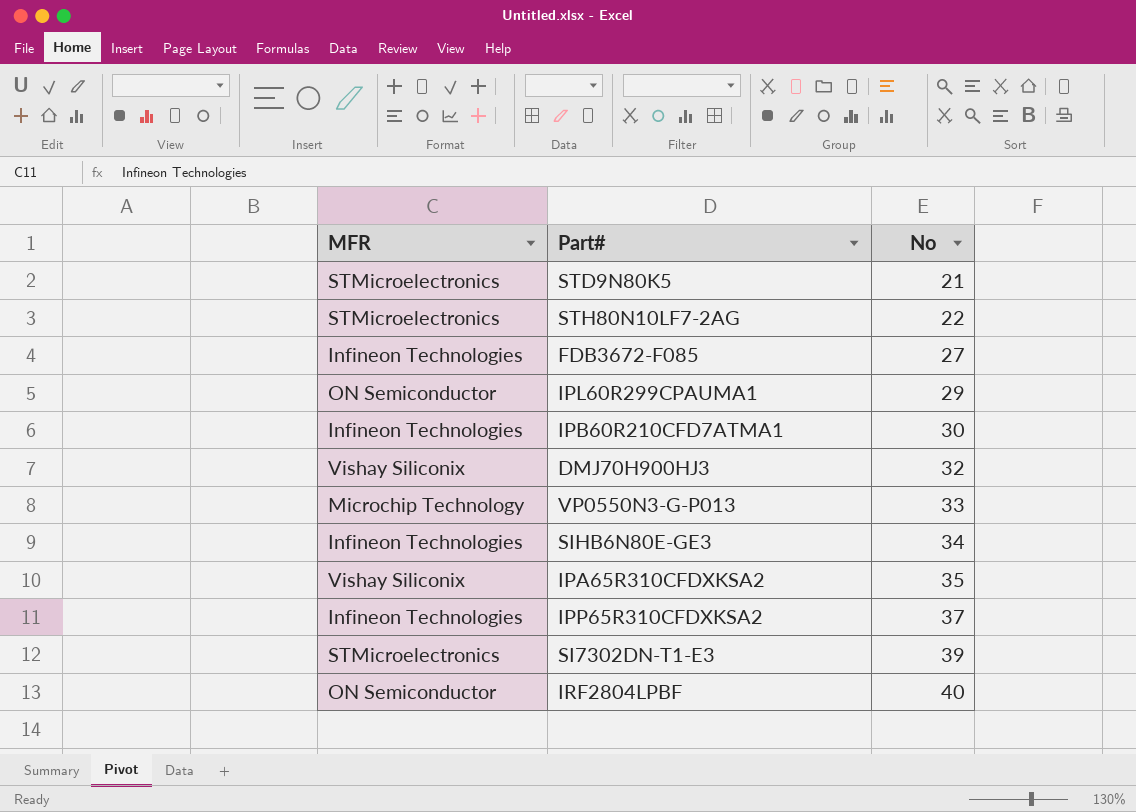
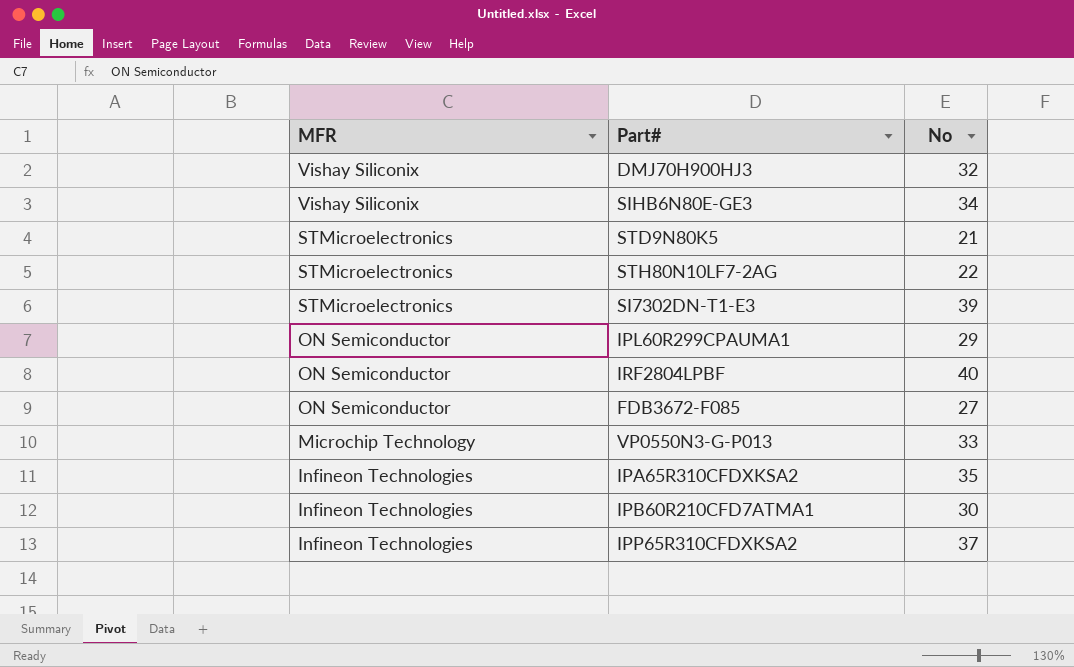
row order: No ascending -> MFR descending
SIHB6N80E-GE3 | MFR: Infineon Technologies -> Vishay Siliconix
FDB3672-F085 | MFR: Infineon Technologies -> ON Semiconductor
IPA65R310CFDXKSA2 | MFR: Vishay Siliconix -> Infineon Technologies

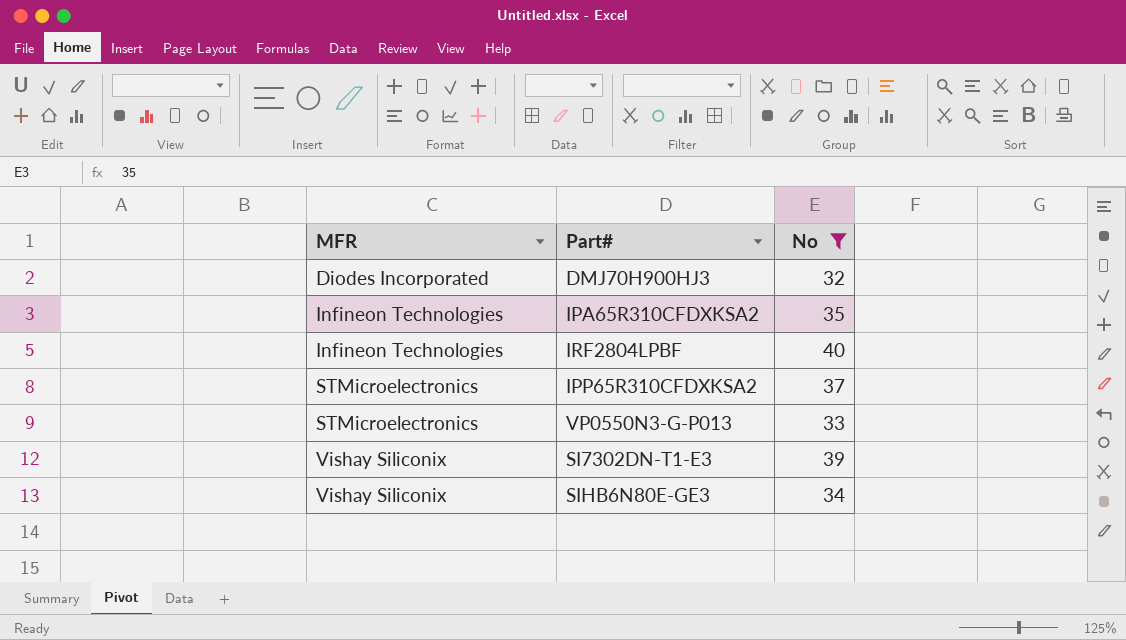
filter: none -> No >= 32
row order: MFR descending -> MFR ascending
DMJ70H900HJ3 | MFR: Vishay Siliconix -> Diodes Incorporated
IRF2804LPBF | MFR: ON Semiconductor -> Infineon Technologies
IPP65R310CFDXKSA2 | MFR: Infineon Technologies -> STMicroelectronics
VP0550N3-G-P013 | MFR: Microchip Technology -> STMicroelectronics
SI7302DN-T1-E3 | MFR: STMicroelectronics -> Vishay Siliconix

